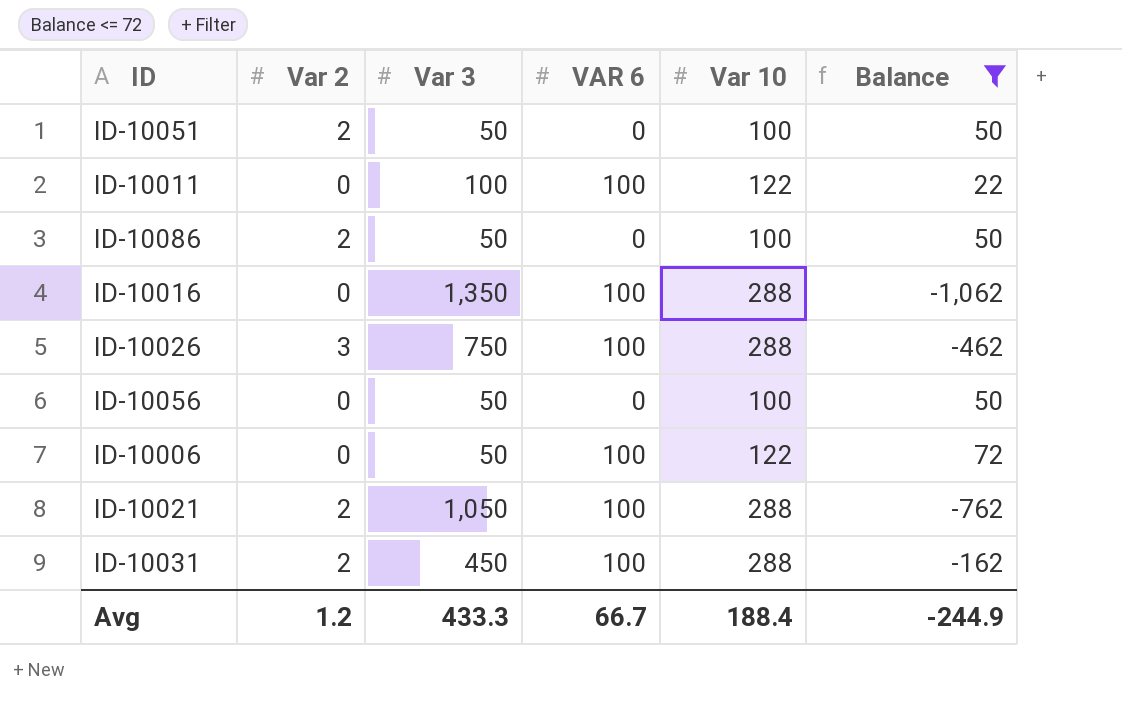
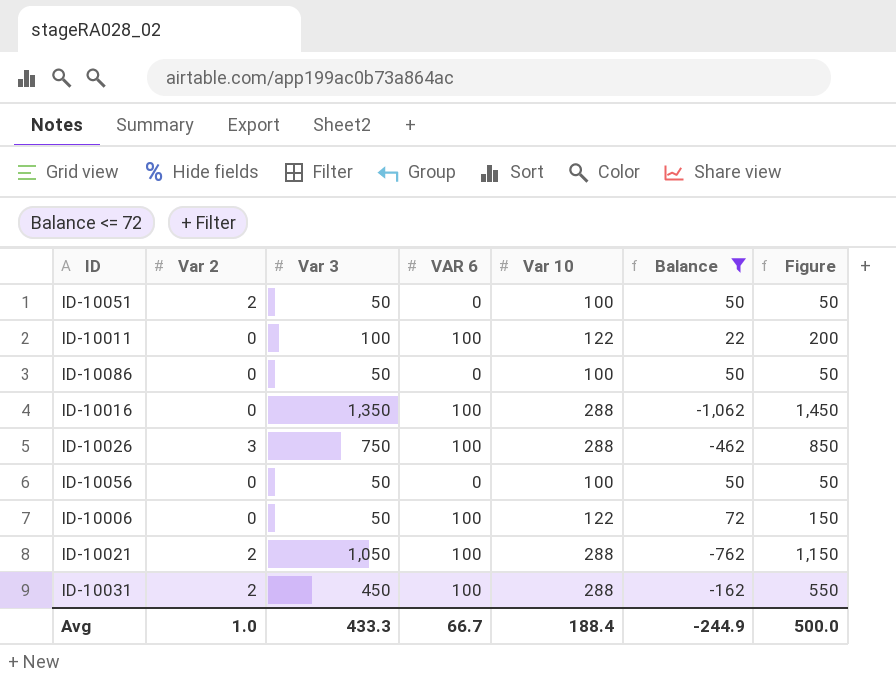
column Figure | formula: none -> [Var 3] + [VAR 6]
ID-10086 | Var 2: 2 -> 0
Avg | Var 2: 1.2 -> 1.0

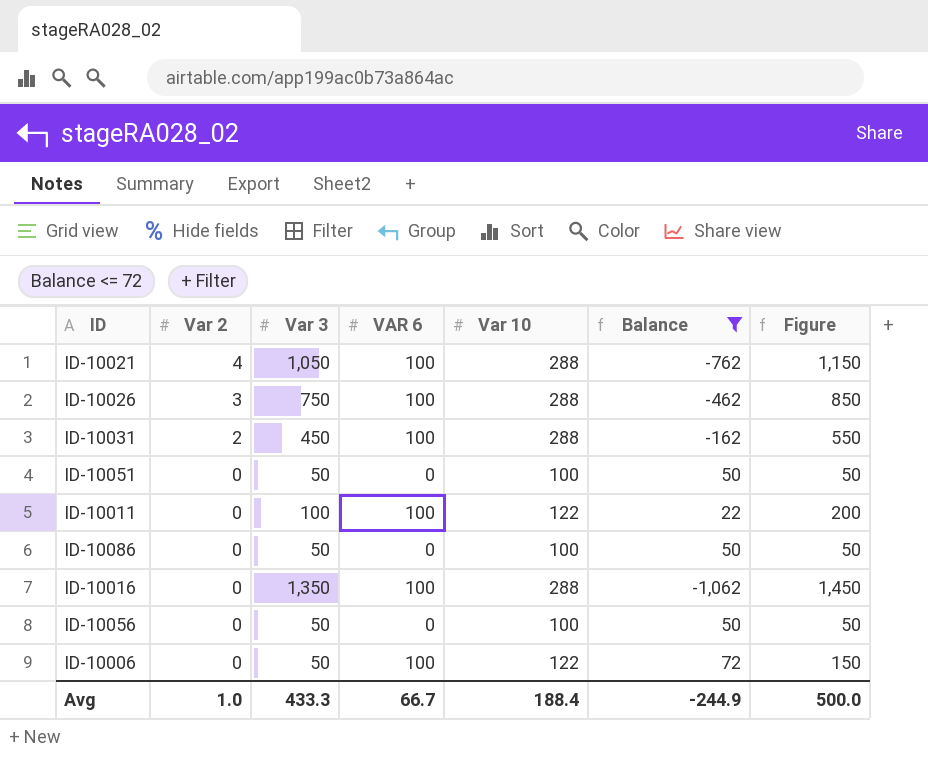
row order: none -> Var 2 descending
ID-10021 | Var 2: 2 -> 4
ID-10051 | Var 2: 2 -> 0

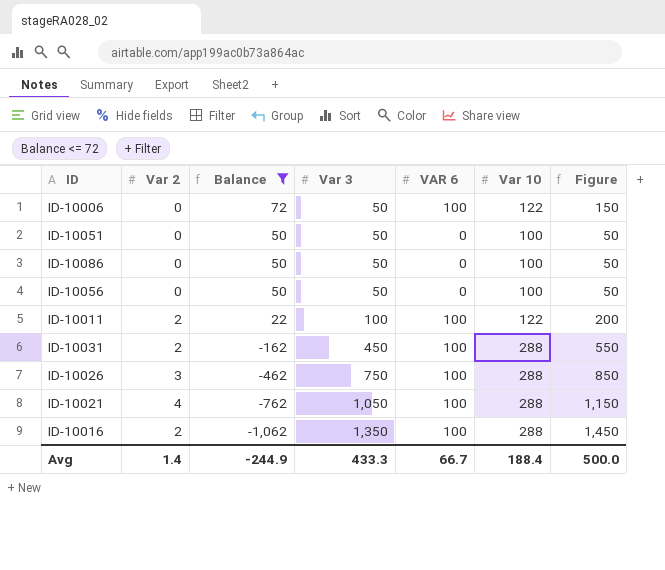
row order: Var 2 descending -> Balance descending
column Balance | position: 6 -> 3
ID-10011 | Var 2: 0 -> 2
ID-10016 | Var 2: 0 -> 2
Avg | Var 2: 1.0 -> 1.4

